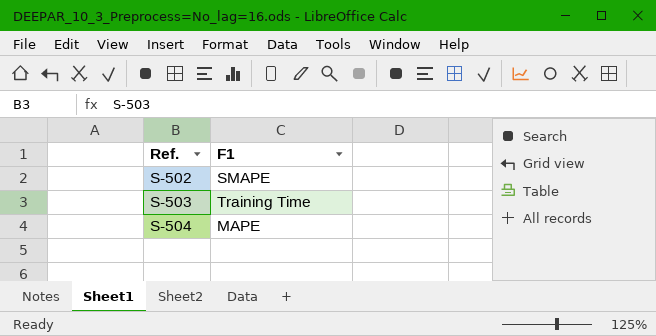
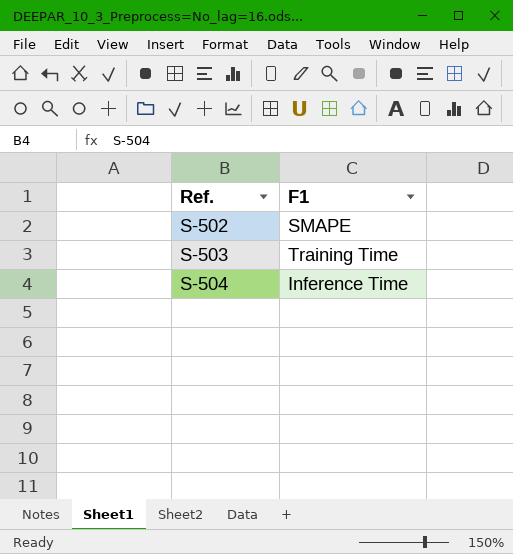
S-504 | F1: MAPE -> Inference Time

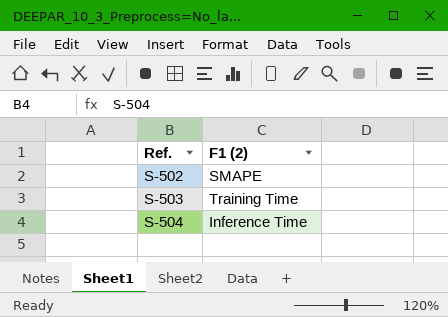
column name: F1 -> F1 (2)

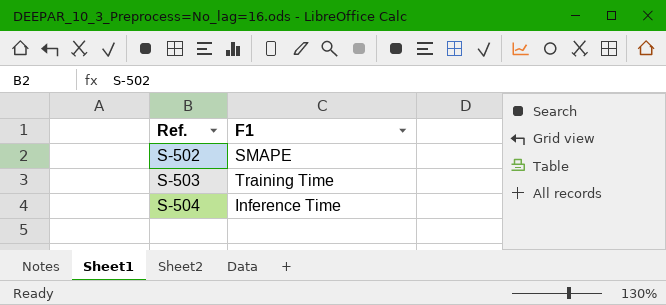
column name: F1 (2) -> F1

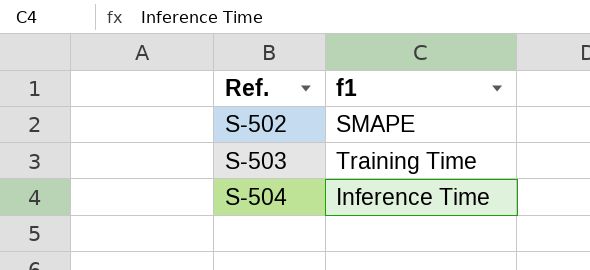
column name: F1 -> f1

